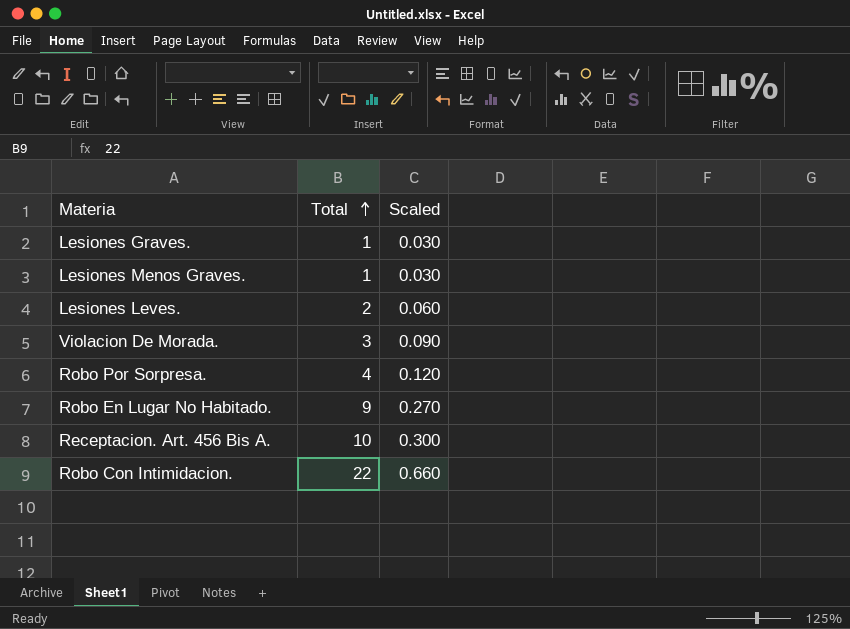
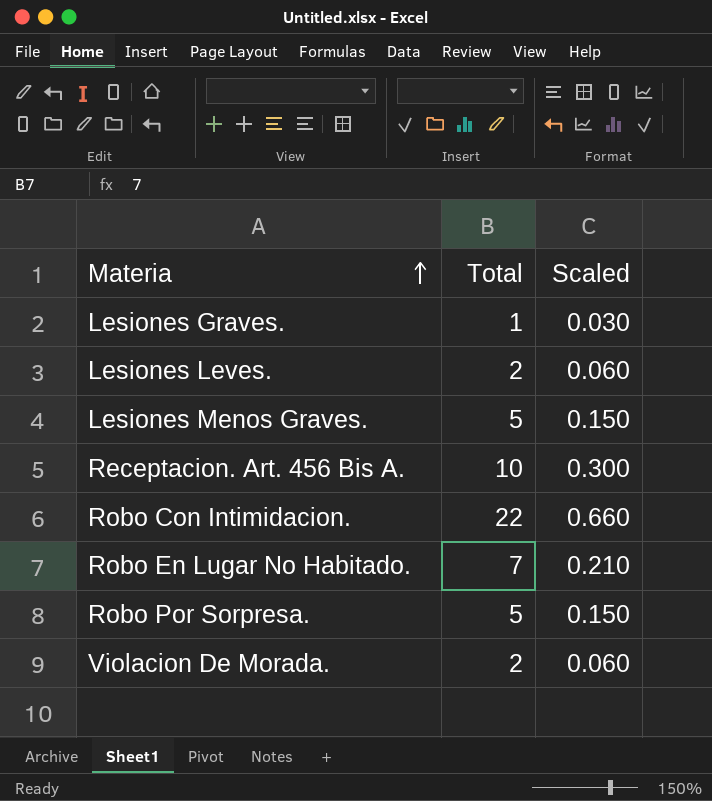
row order: Total ascending -> Materia ascending
Lesiones Menos Graves. | Total: 1 -> 5
Lesiones Menos Graves. | Scaled: 0.030 -> 0.150
Robo En Lugar No Habitado. | Total: 9 -> 7
Robo En Lugar No Habitado. | Scaled: 0.270 -> 0.210
Robo Por Sorpresa. | Total: 4 -> 5
Robo Por Sorpresa. | Scaled: 0.120 -> 0.150
Violacion De Morada. | Total: 3 -> 2
Violacion De Morada. | Scaled: 0.090 -> 0.060

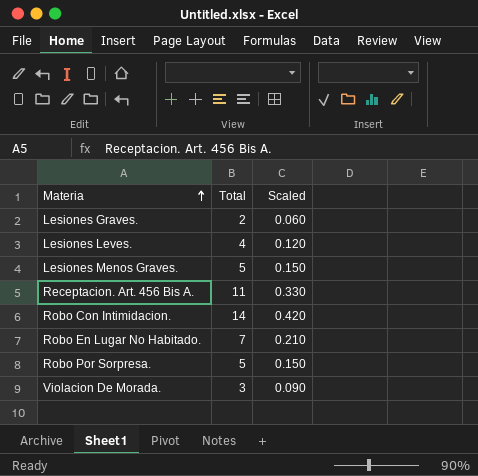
Lesiones Graves. | Total: 1 -> 2
Lesiones Graves. | Scaled: 0.030 -> 0.060
Lesiones Leves. | Total: 2 -> 4
Lesiones Leves. | Scaled: 0.060 -> 0.120
Receptacion. Art. 456 Bis A. | Total: 10 -> 11
Receptacion. Art. 456 Bis A. | Scaled: 0.300 -> 0.330
Robo Con Intimidacion. | Total: 22 -> 14
Robo Con Intimidacion. | Scaled: 0.660 -> 0.420
Violacion De Morada. | Total: 2 -> 3
Violacion De Morada. | Scaled: 0.060 -> 0.090

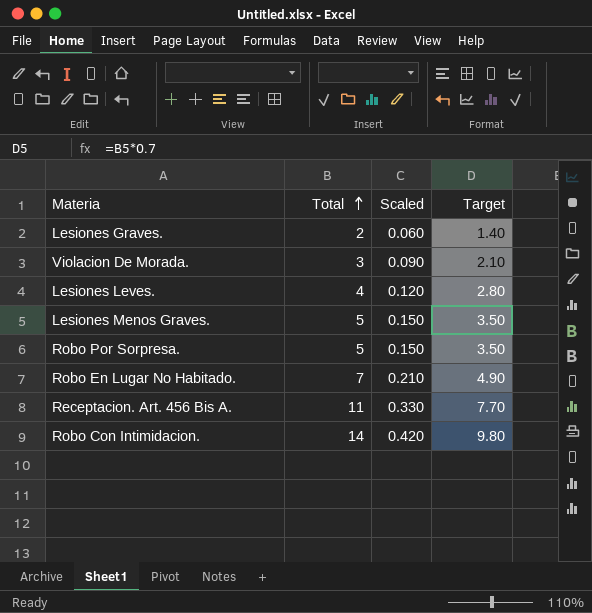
row order: Materia ascending -> Total ascending
column Target | formula: none -> [Total] * 0.7

